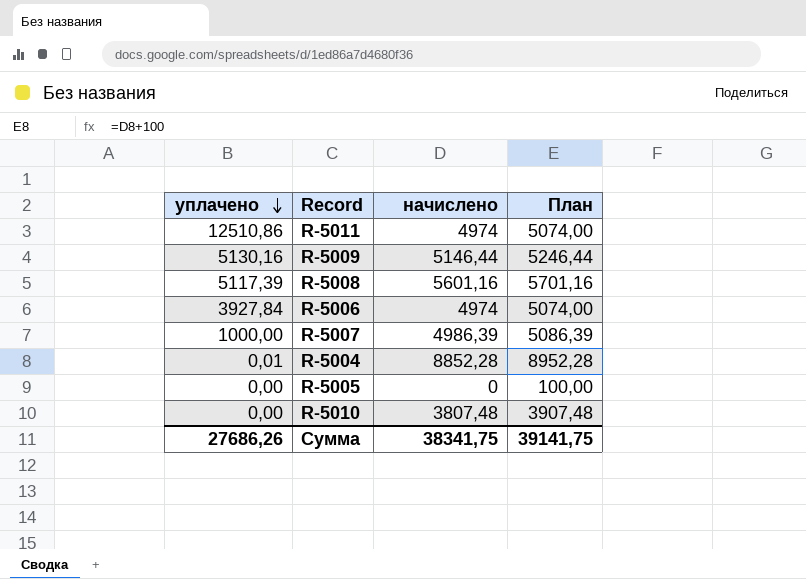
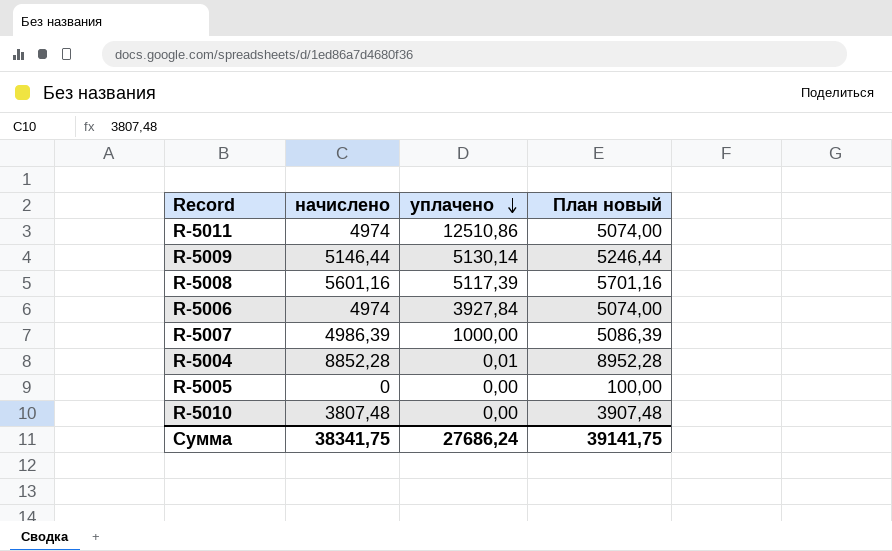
column уплачено | position: 1 -> 3
column name: План -> План новый
R-5009 | уплачено: 5130,16 -> 5130,14
Сумма | уплачено: 27686,26 -> 27686,24

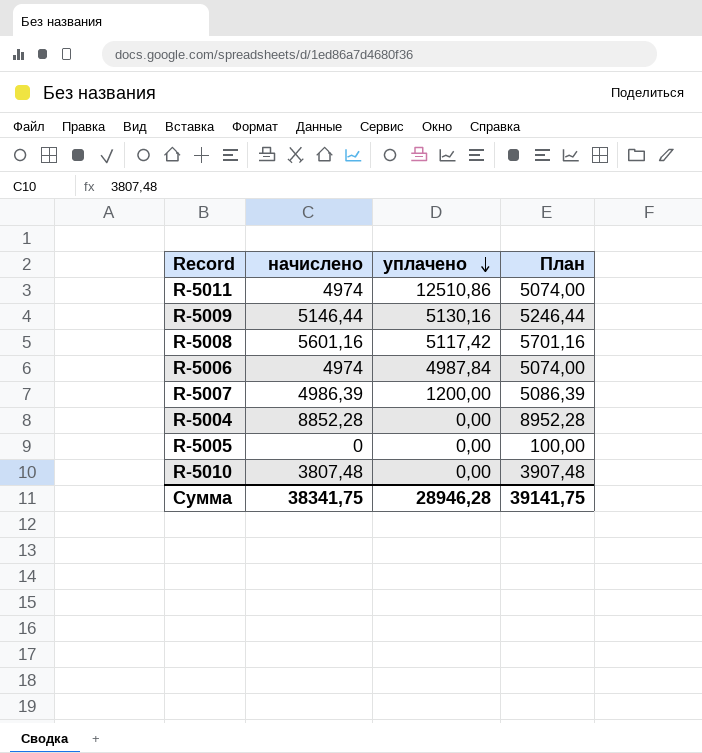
column name: План новый -> План
R-5009 | уплачено: 5130,14 -> 5130,16
R-5008 | уплачено: 5117,39 -> 5117,42
R-5006 | уплачено: 3927,84 -> 4987,84
R-5007 | уплачено: 1000,00 -> 1200,00
R-5004 | уплачено: 0,01 -> 0,00
Сумма | уплачено: 27686,24 -> 28946,28

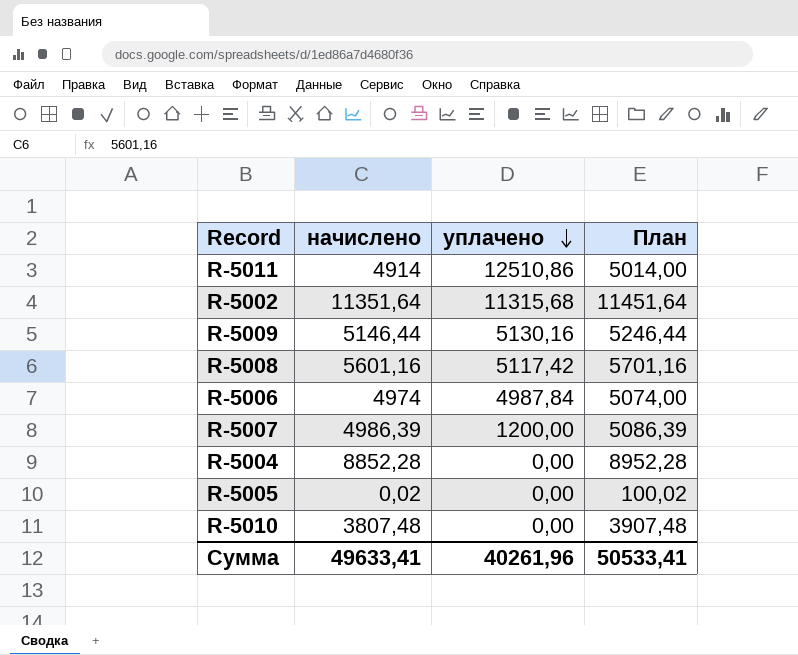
R-5011 | начислено: 4974 -> 4914
R-5011 | План: 5074,00 -> 5014,00
row R-5002: none -> 11351,64 | 11315,68 | 11451,64
R-5005 | начислено: 0 -> 0,02
R-5005 | План: 100,00 -> 100,02
Сумма | начислено: 38341,75 -> 49633,41
Сумма | уплачено: 28946,28 -> 40261,96
Сумма | План: 39141,75 -> 50533,41

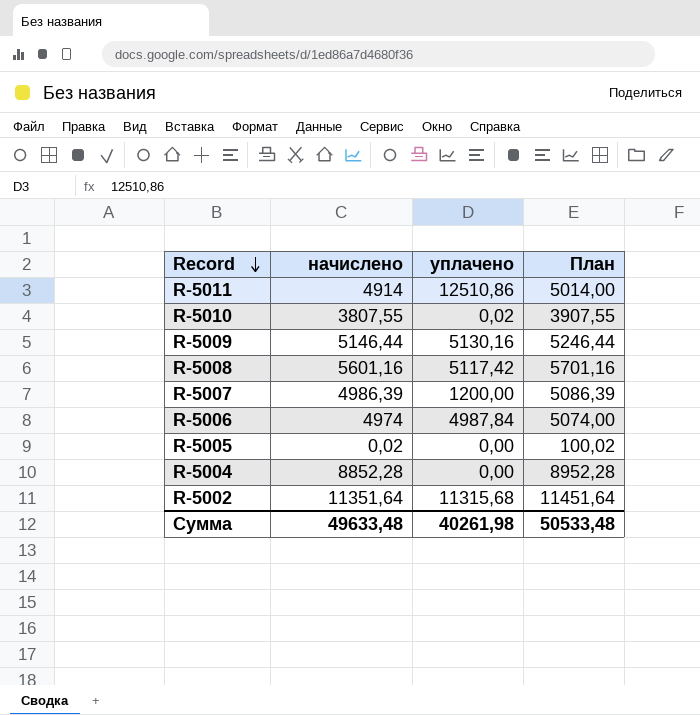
row order: уплачено descending -> Record descending
R-5010 | начислено: 3807,48 -> 3807,55
R-5010 | уплачено: 0,00 -> 0,02
R-5010 | План: 3907,48 -> 3907,55
Сумма | начислено: 49633,41 -> 49633,48
Сумма | уплачено: 40261,96 -> 40261,98
Сумма | План: 50533,41 -> 50533,48

